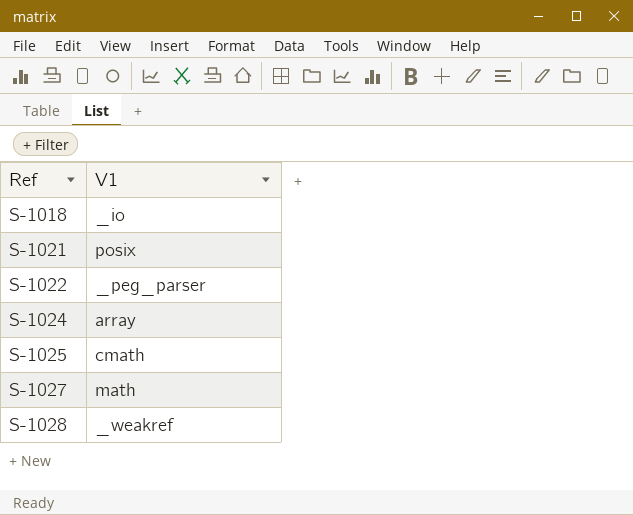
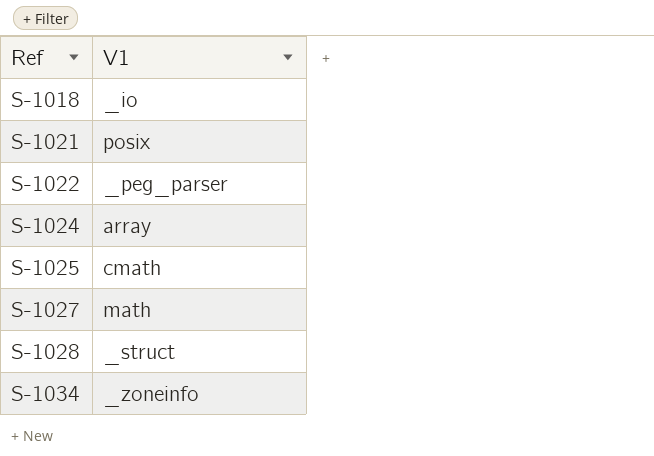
S-1028 | V1: _weakref -> _struct
row S-1034: none -> _zoneinfo

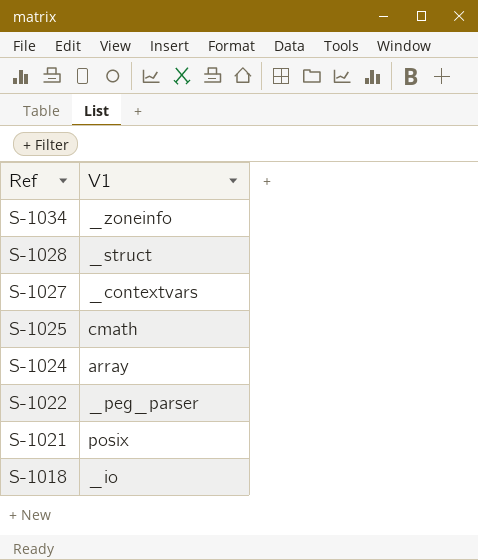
row order: Ref ascending -> Ref descending
S-1027 | V1: math -> _contextvars

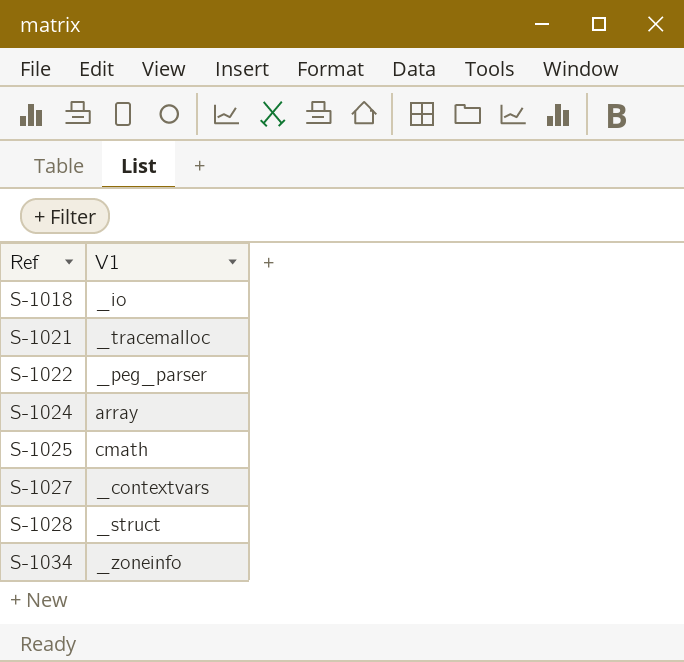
row order: Ref descending -> Ref ascending
S-1021 | V1: posix -> _tracemalloc

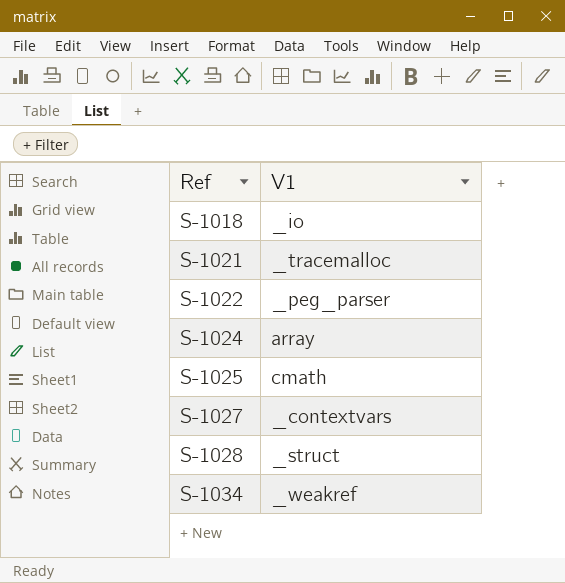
S-1034 | V1: _zoneinfo -> _weakref

